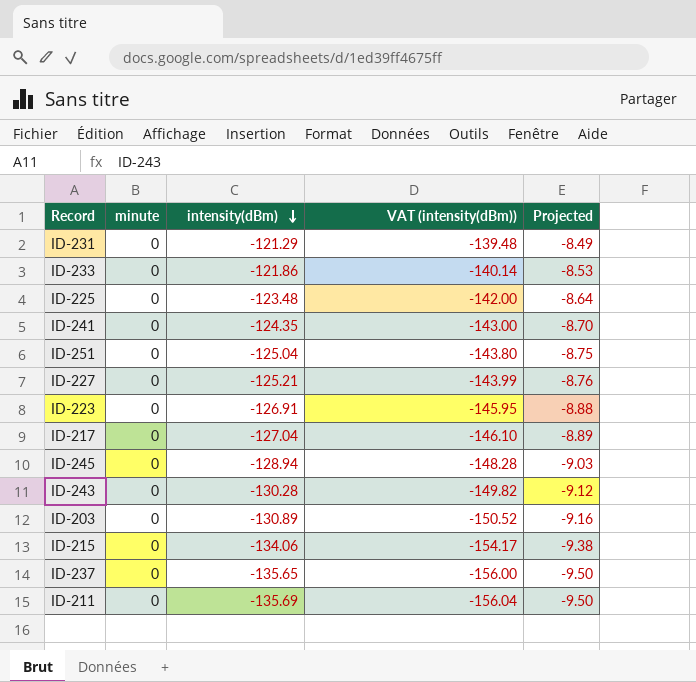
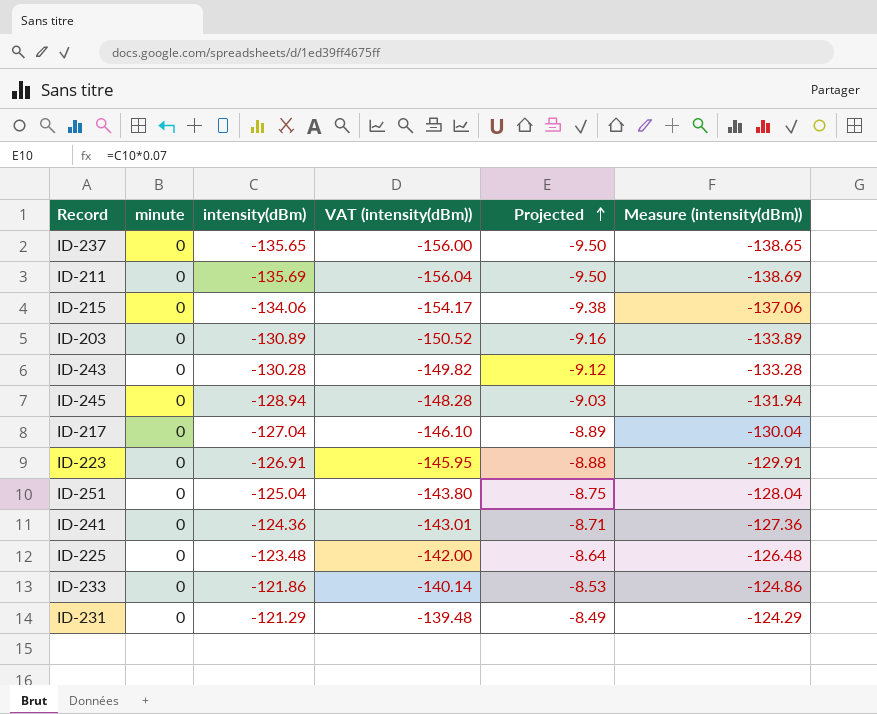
row order: intensity(dBm) descending -> Projected ascending
column Measure (intensity(dBm)) | formula: none -> [intensity(dBm)] - 3
row ID-227: 0 | -125.21 | -143.99 | -8.76 -> none
ID-241 | intensity(dBm): -124.35 -> -124.36
ID-241 | VAT (intensity(dBm)): -143.00 -> -143.01
ID-241 | Projected: -8.70 -> -8.71

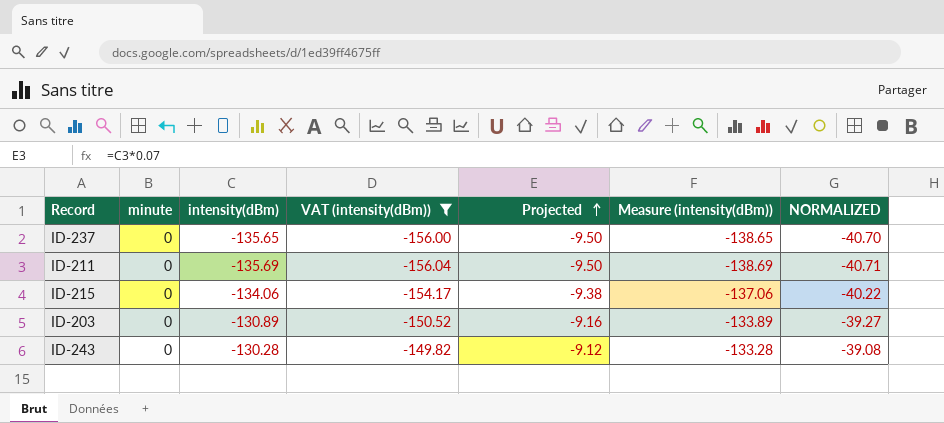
filter: none -> VAT (intensity(dBm)) <= -149.82
column NORMALIZED | formula: none -> [intensity(dBm)] * 0.3

